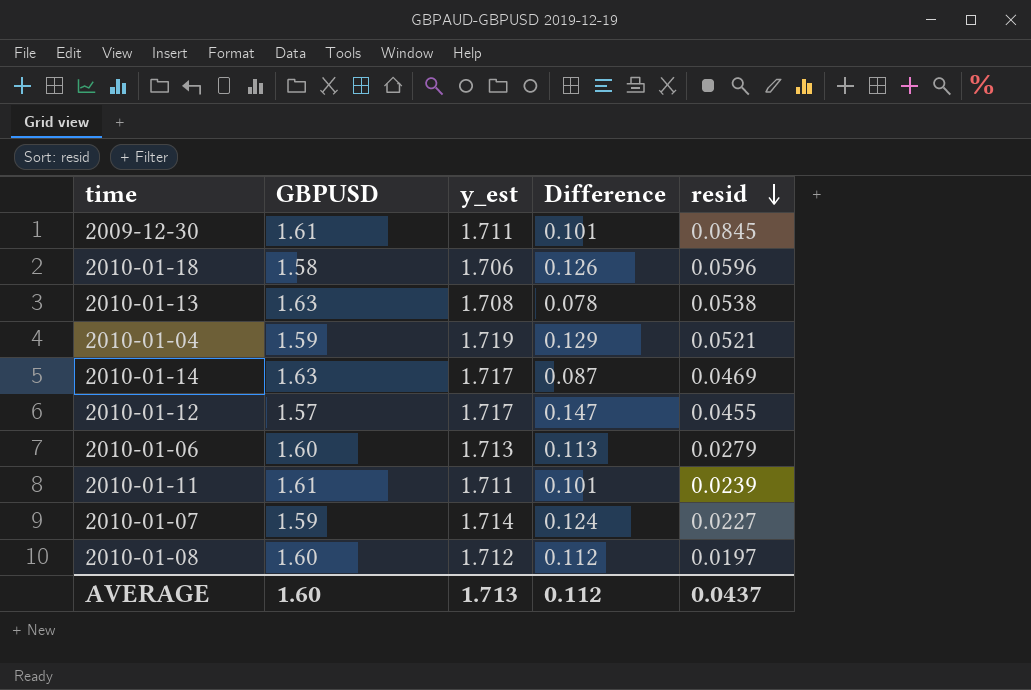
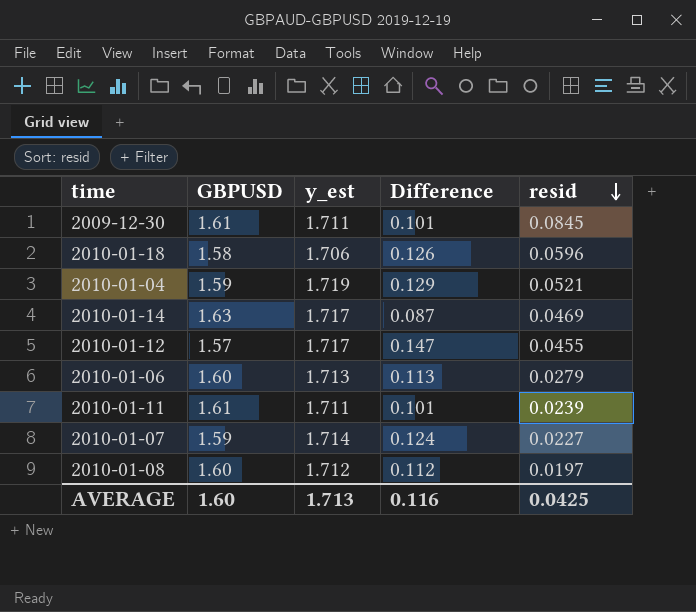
row 2010-01-13: 1.63 | 1.708 | 0.078 | 0.0538 -> none
AVERAGE | Difference: 0.112 -> 0.116
AVERAGE | resid: 0.0437 -> 0.0425

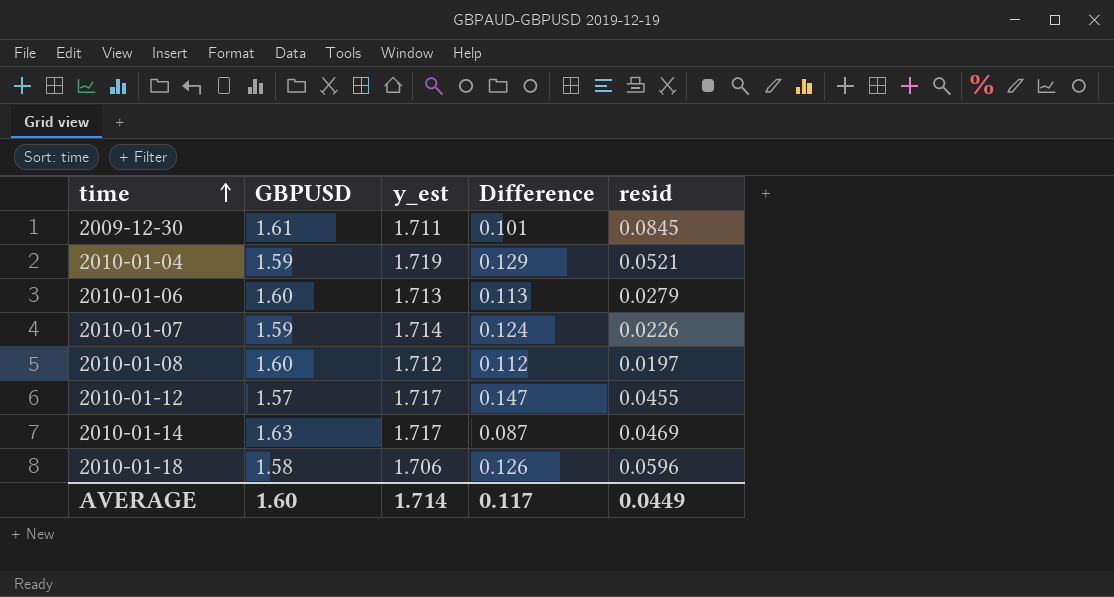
row order: resid descending -> time ascending
row 2010-01-11: 1.61 | 1.711 | 0.101 | 0.0239 -> none
2010-01-07 | resid: 0.0227 -> 0.0226
AVERAGE | y_est: 1.713 -> 1.714
AVERAGE | Difference: 0.116 -> 0.117
AVERAGE | resid: 0.0425 -> 0.0449

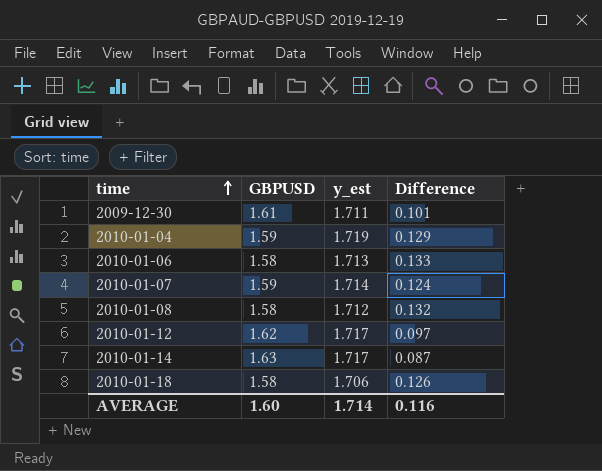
column resid | position: 5 -> none
2010-01-06 | GBPUSD: 1.60 -> 1.58
2010-01-06 | Difference: 0.113 -> 0.133
2010-01-08 | GBPUSD: 1.60 -> 1.58
2010-01-08 | Difference: 0.112 -> 0.132
2010-01-12 | GBPUSD: 1.57 -> 1.62
2010-01-12 | Difference: 0.147 -> 0.097
AVERAGE | Difference: 0.117 -> 0.116

